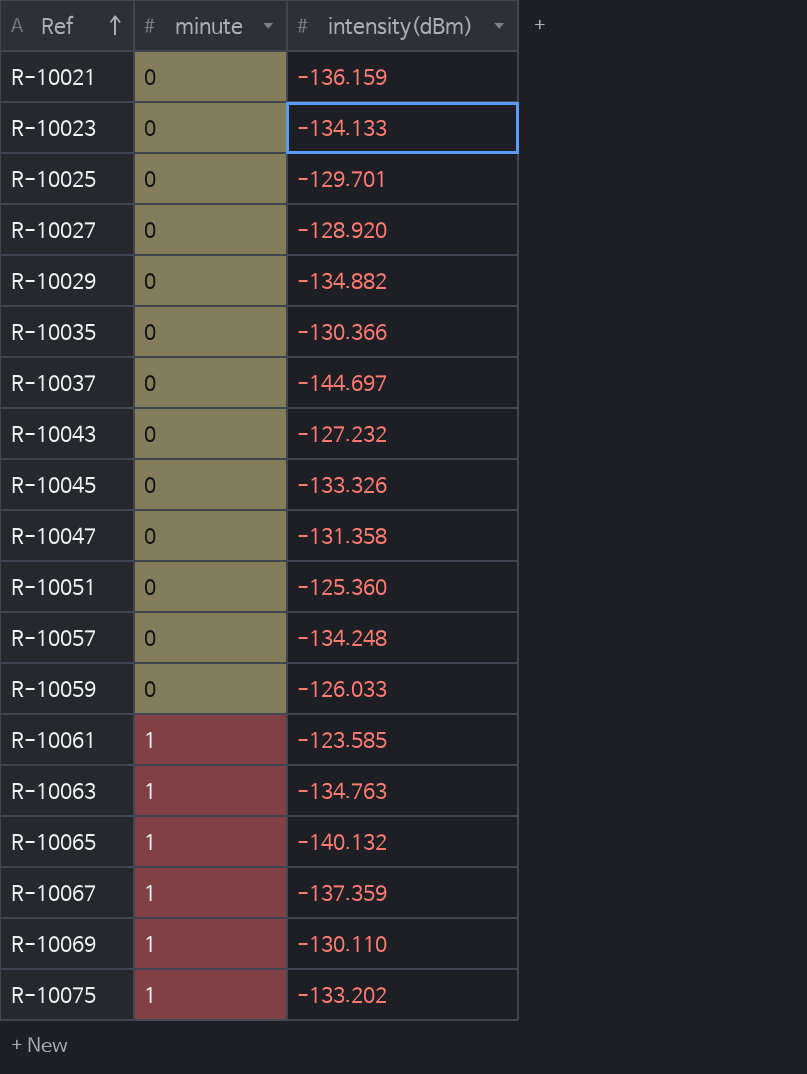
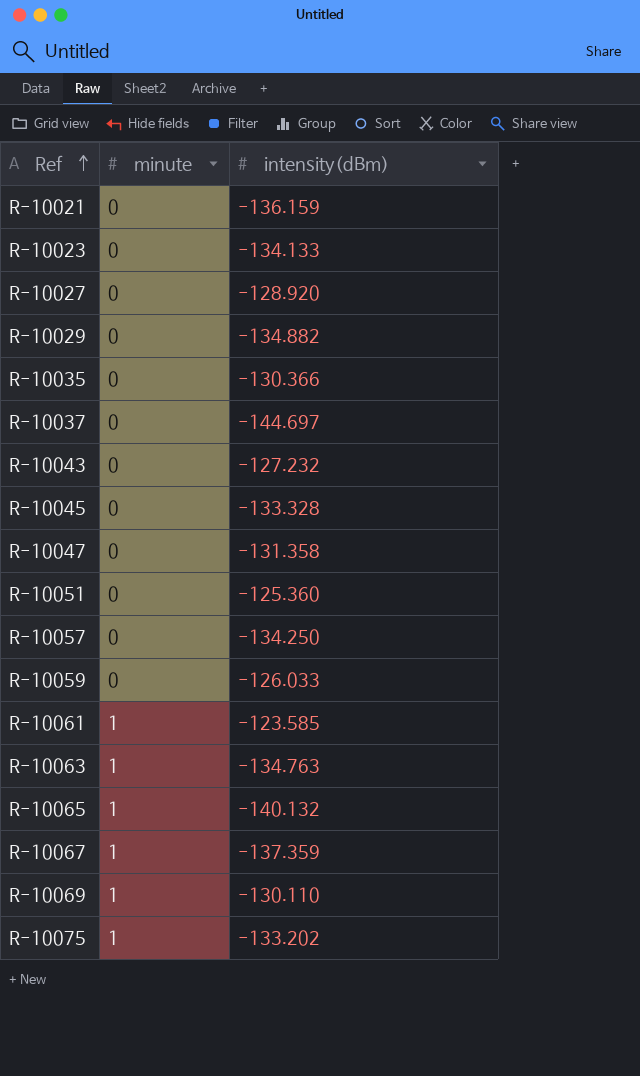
row R-10025: 0 | -129.701 -> none
R-10045 | intensity(dBm): -133.326 -> -133.328
R-10057 | intensity(dBm): -134.248 -> -134.250

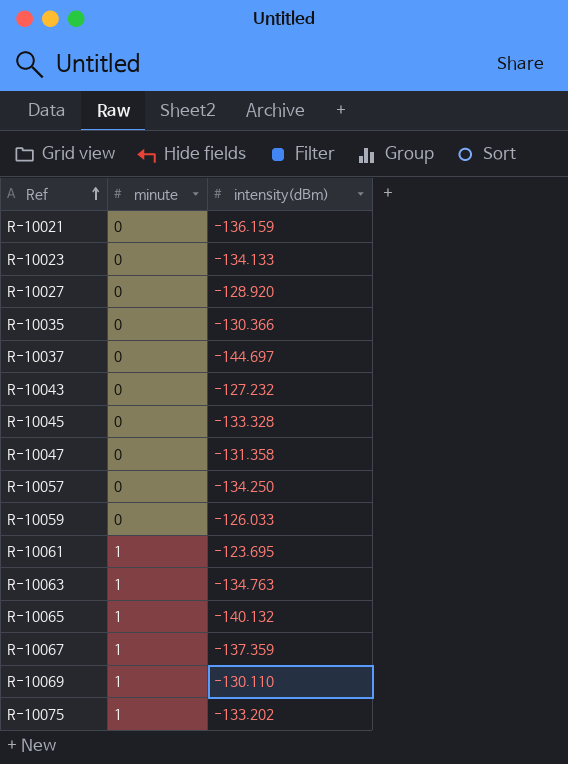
row R-10029: 0 | -134.882 -> none
row R-10051: 0 | -125.360 -> none
R-10061 | intensity(dBm): -123.585 -> -123.695

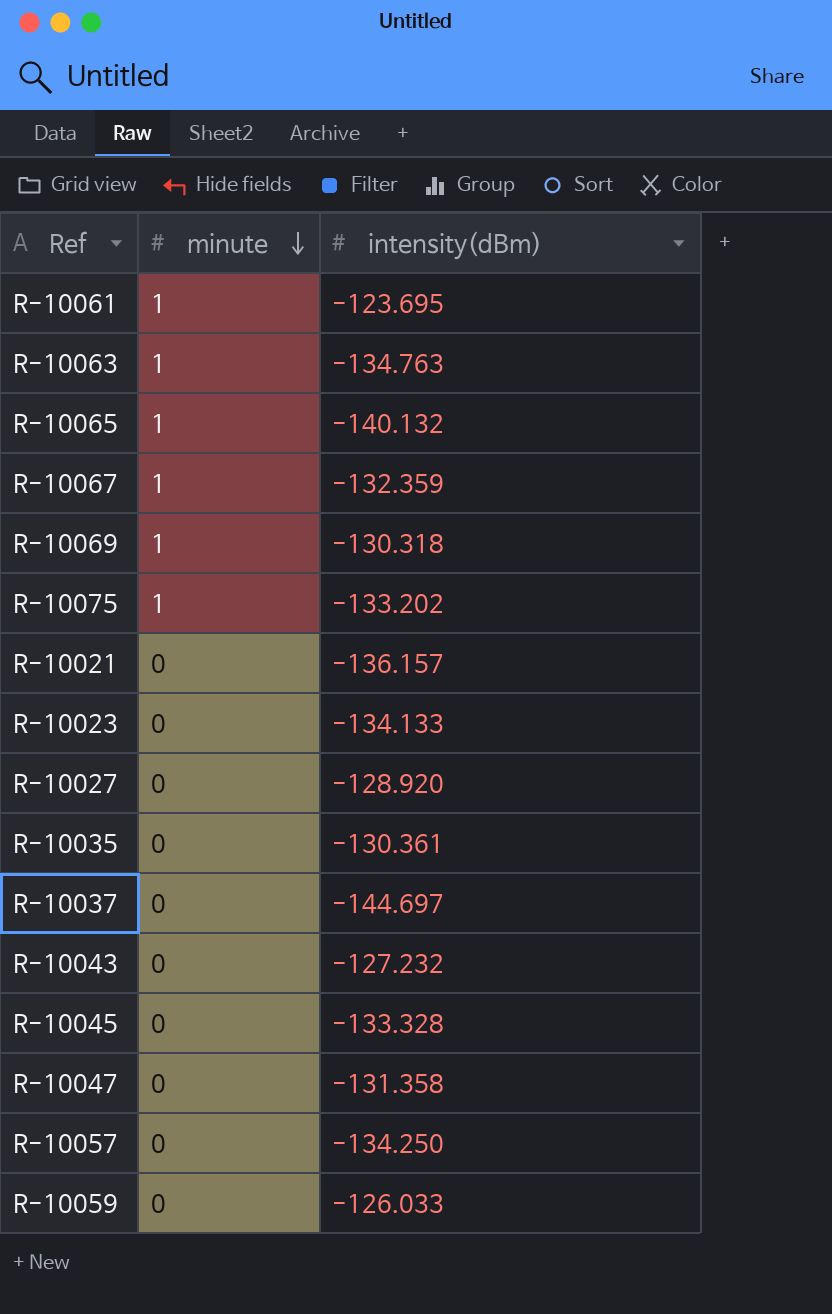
row order: Ref ascending -> minute descending
R-10067 | intensity(dBm): -137.359 -> -132.359
R-10069 | intensity(dBm): -130.110 -> -130.318
R-10021 | intensity(dBm): -136.159 -> -136.157
R-10035 | intensity(dBm): -130.366 -> -130.361

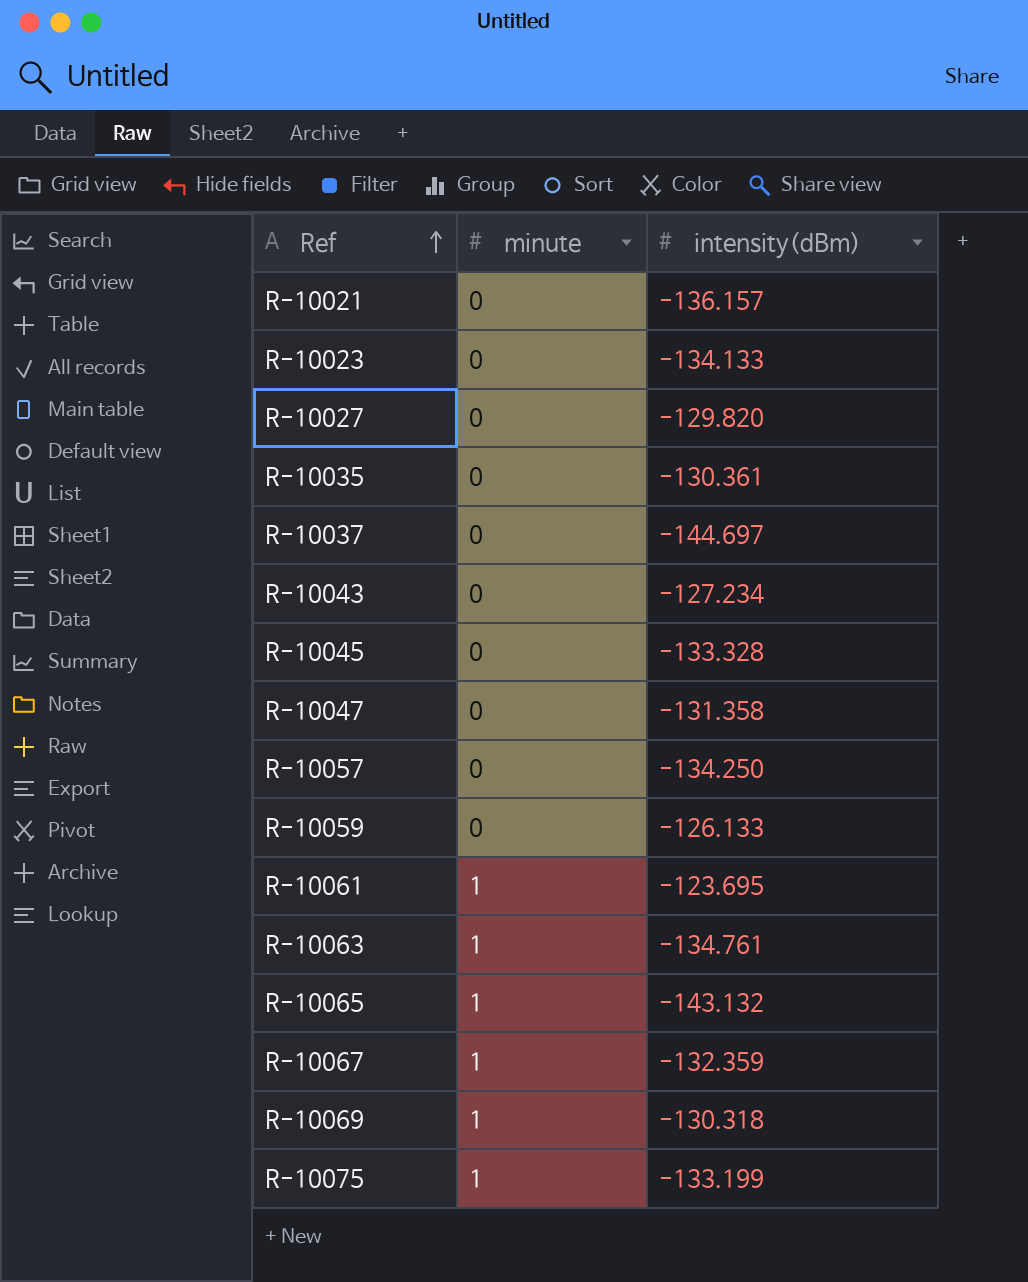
row order: minute descending -> Ref ascending
R-10027 | intensity(dBm): -128.920 -> -129.820
R-10043 | intensity(dBm): -127.232 -> -127.234
R-10059 | intensity(dBm): -126.033 -> -126.133
R-10063 | intensity(dBm): -134.763 -> -134.761
R-10065 | intensity(dBm): -140.132 -> -143.132
R-10075 | intensity(dBm): -133.202 -> -133.199

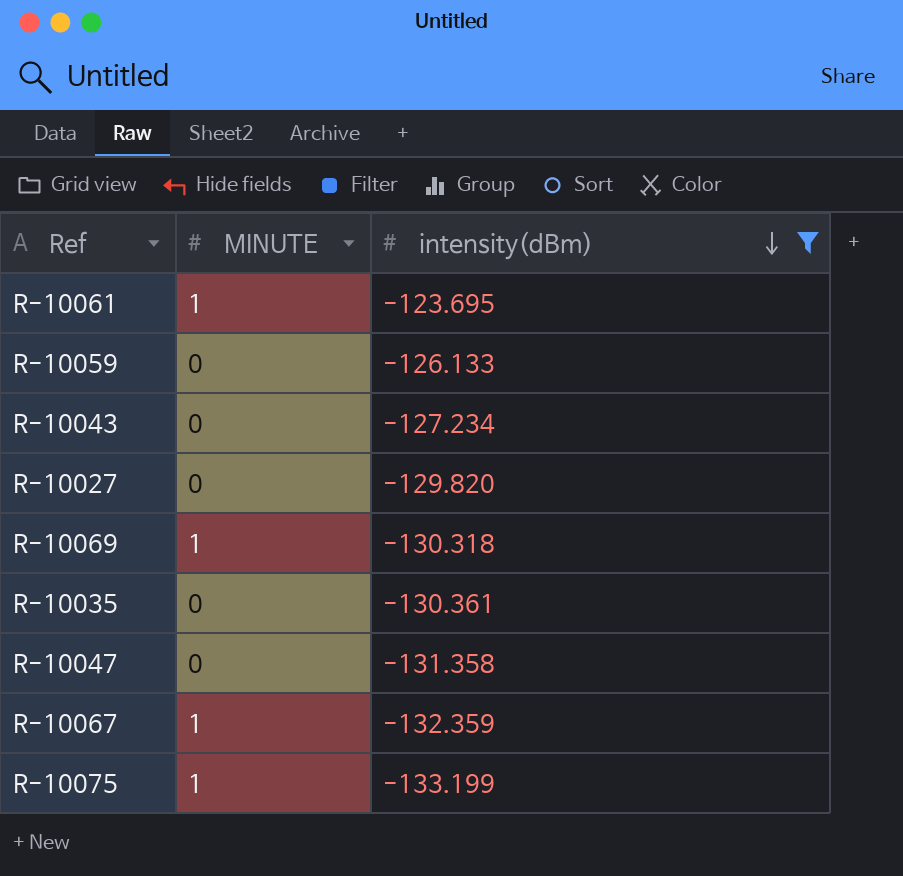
filter: none -> intensity(dBm) >= -133.199
row order: Ref ascending -> intensity(dBm) descending
column name: minute -> MINUTE

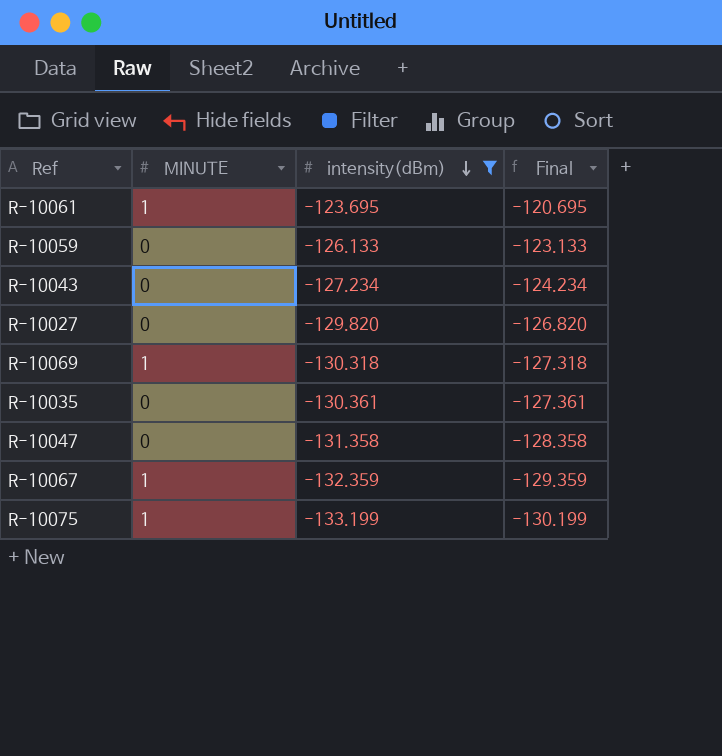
column Final | formula: none -> [intensity(dBm)] + 3

